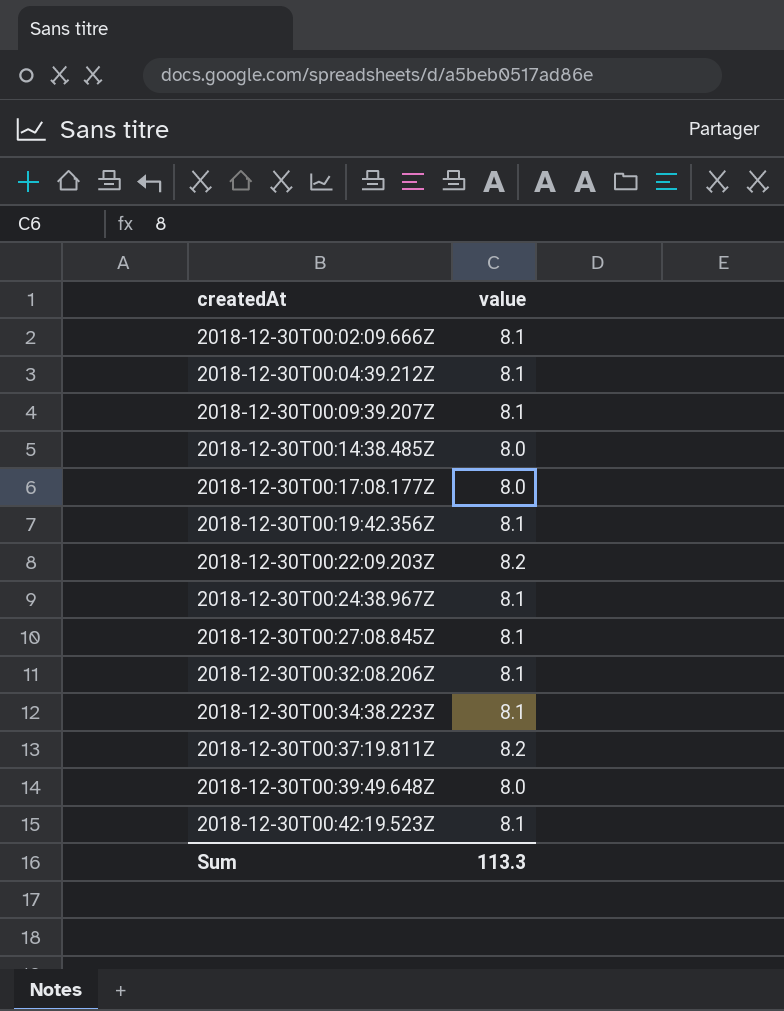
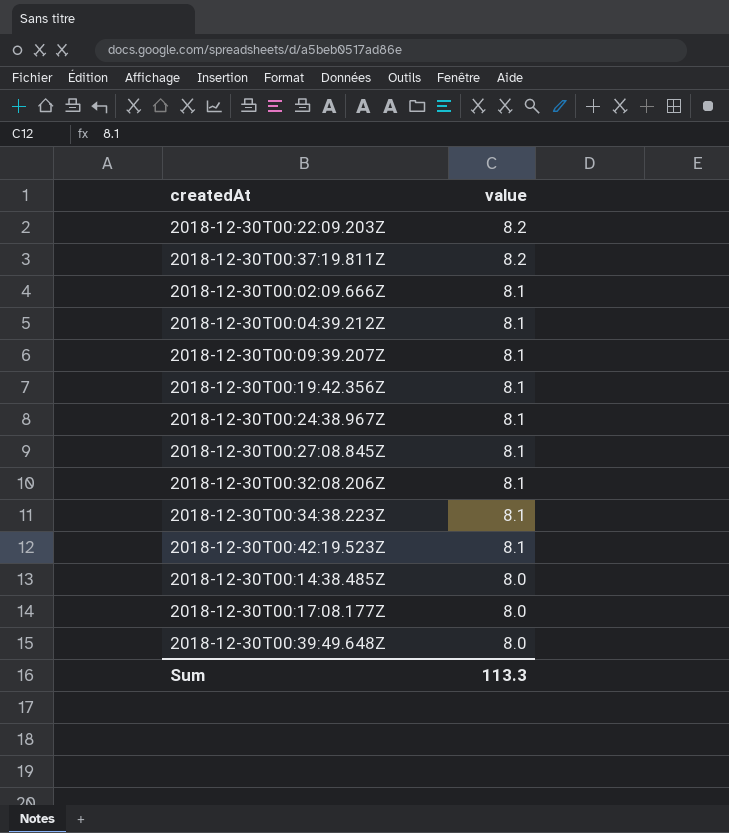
row order: createdAt ascending -> value descending

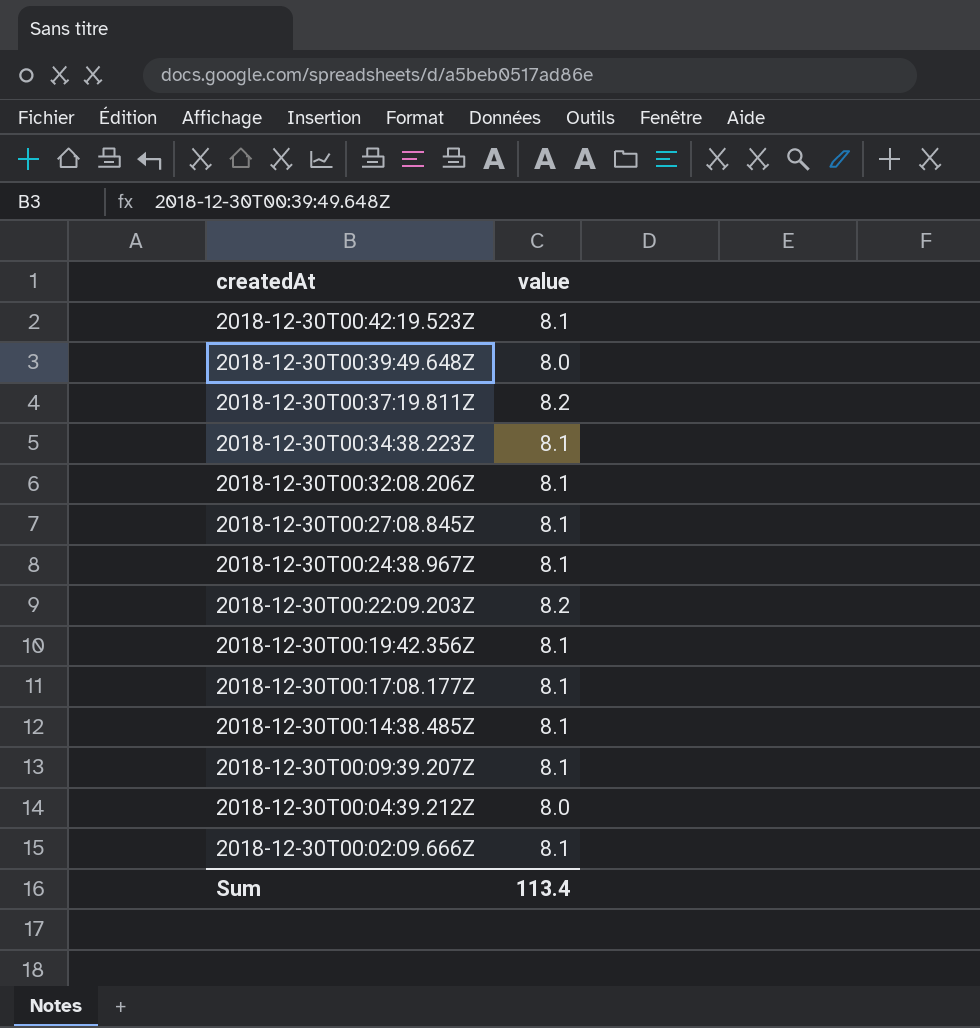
row order: value descending -> createdAt descending
2018-12-30T00:17:08.177Z | value: 8.0 -> 8.1
2018-12-30T00:14:38.485Z | value: 8.0 -> 8.1
2018-12-30T00:04:39.212Z | value: 8.1 -> 8.0
Sum | value: 113.3 -> 113.4

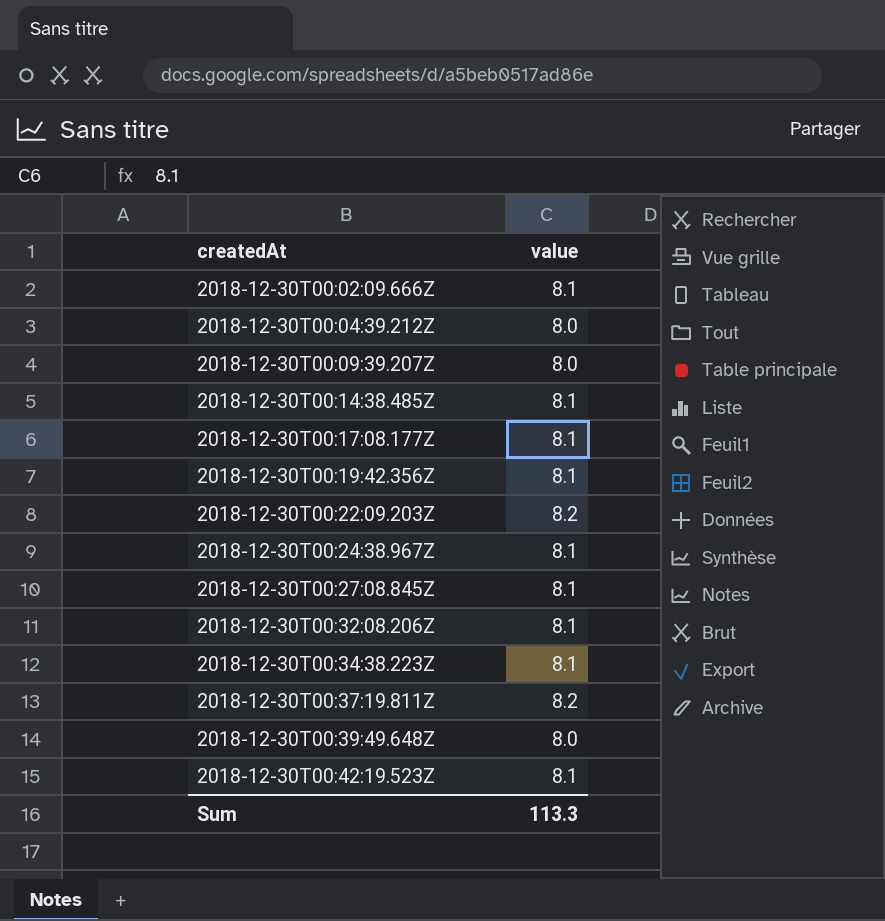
row order: createdAt descending -> createdAt ascending
2018-12-30T00:09:39.207Z | value: 8.1 -> 8.0
Sum | value: 113.4 -> 113.3

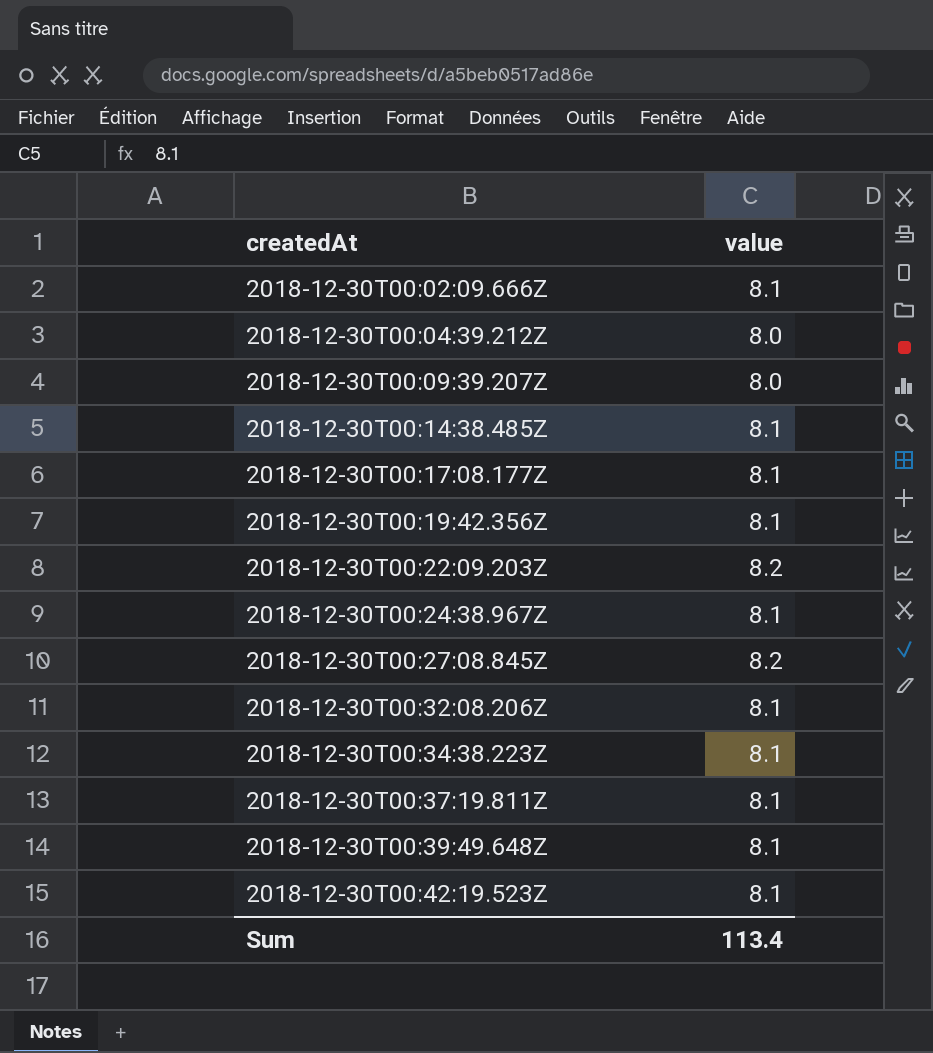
2018-12-30T00:27:08.845Z | value: 8.1 -> 8.2
2018-12-30T00:37:19.811Z | value: 8.2 -> 8.1
2018-12-30T00:39:49.648Z | value: 8.0 -> 8.1
Sum | value: 113.3 -> 113.4

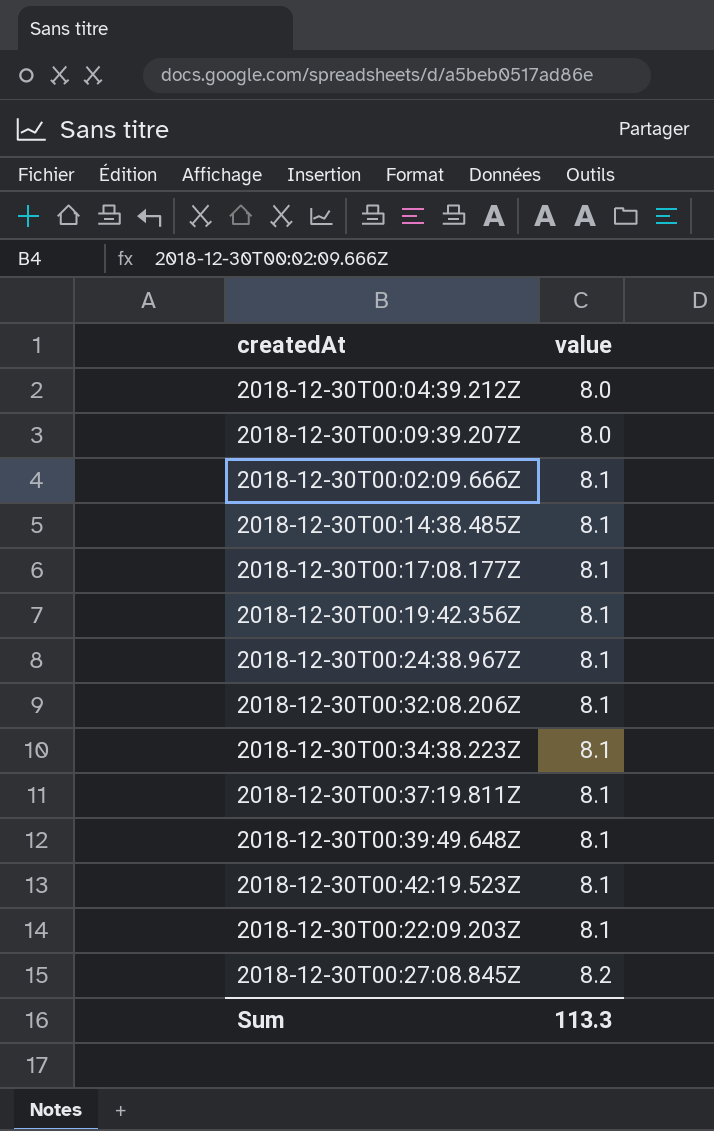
row order: createdAt ascending -> value ascending
2018-12-30T00:22:09.203Z | value: 8.2 -> 8.1
Sum | value: 113.4 -> 113.3

